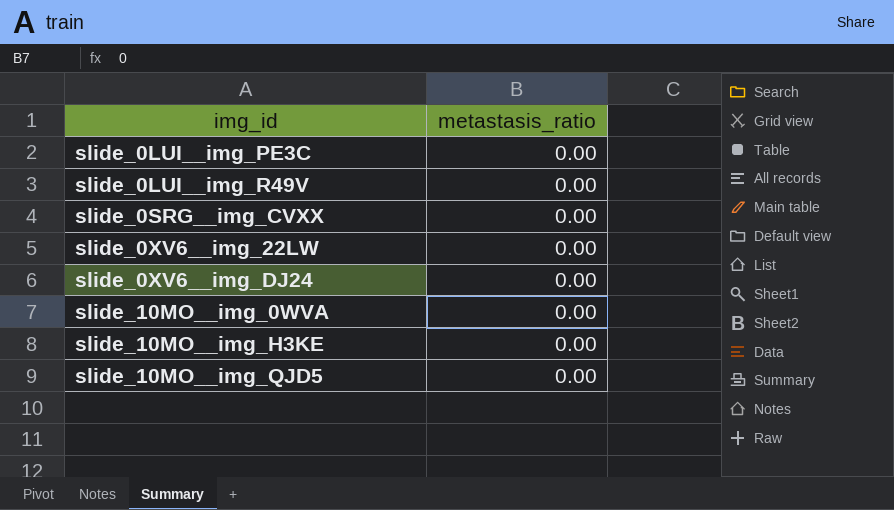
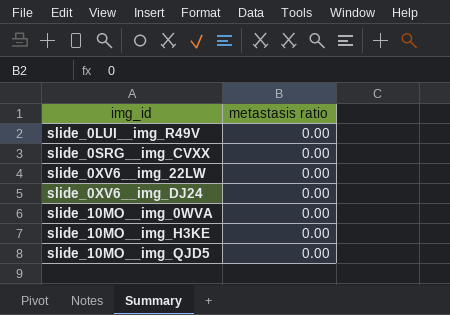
column name: metastasis_ratio -> metastasis ratio
row slide_0LUI__img_PE3C: 0.00 -> none

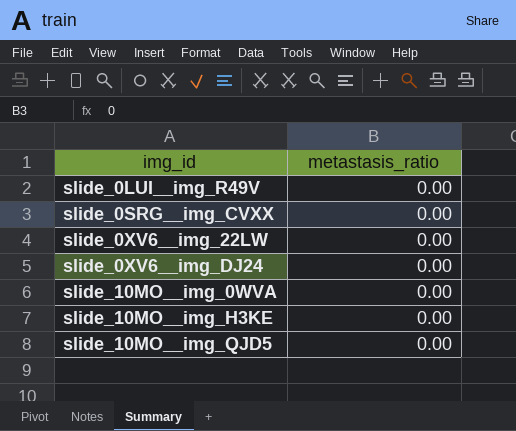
column name: metastasis ratio -> metastasis_ratio

